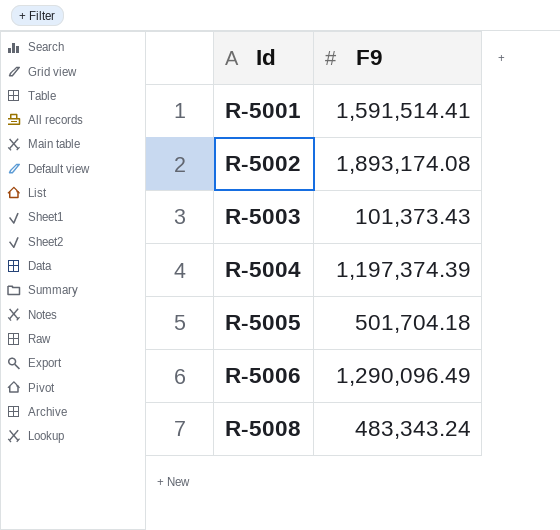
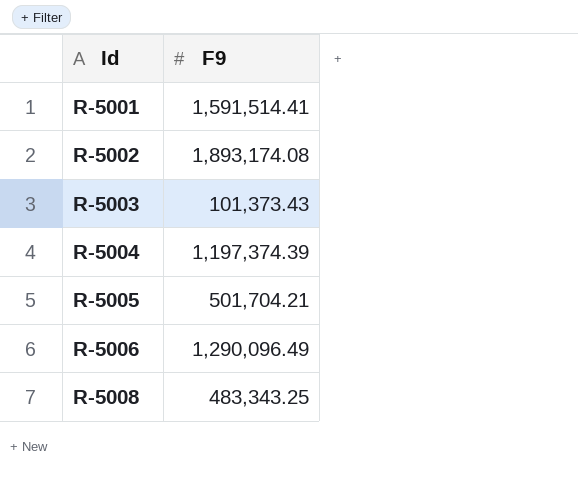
R-5005 | F9: 501,704.18 -> 501,704.21
R-5008 | F9: 483,343.24 -> 483,343.25

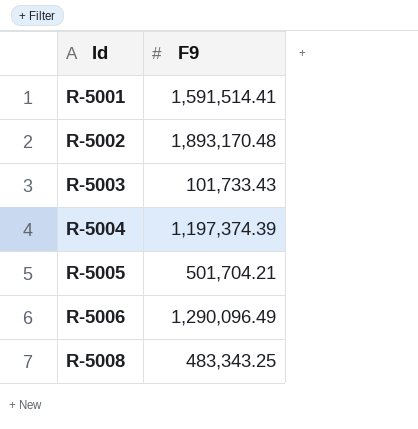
R-5002 | F9: 1,893,174.08 -> 1,893,170.48
R-5003 | F9: 101,373.43 -> 101,733.43

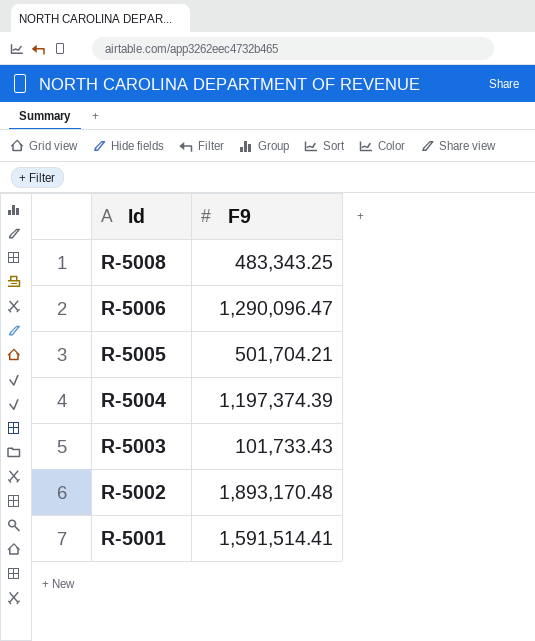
row order: Id ascending -> Id descending
R-5006 | F9: 1,290,096.49 -> 1,290,096.47

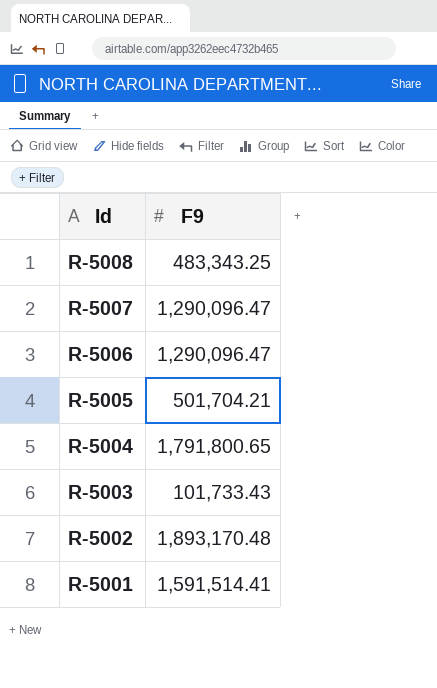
row R-5007: none -> 1,290,096.47
R-5004 | F9: 1,197,374.39 -> 1,791,800.65

